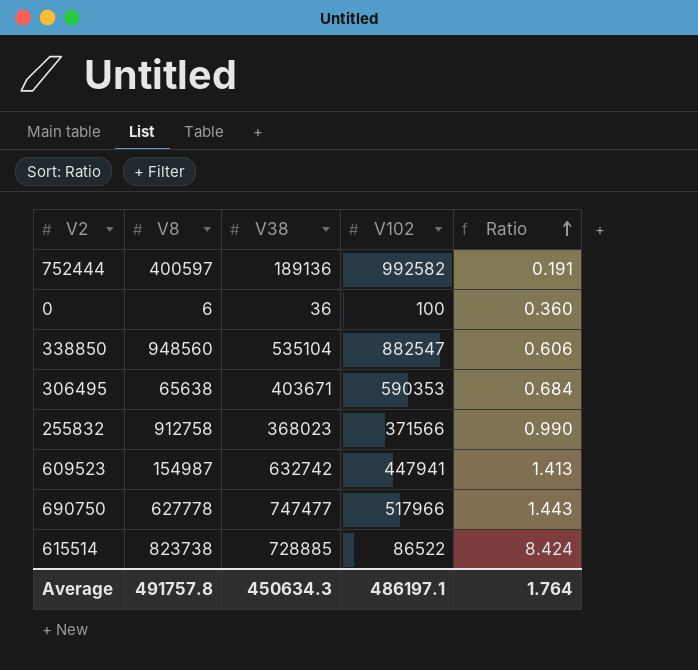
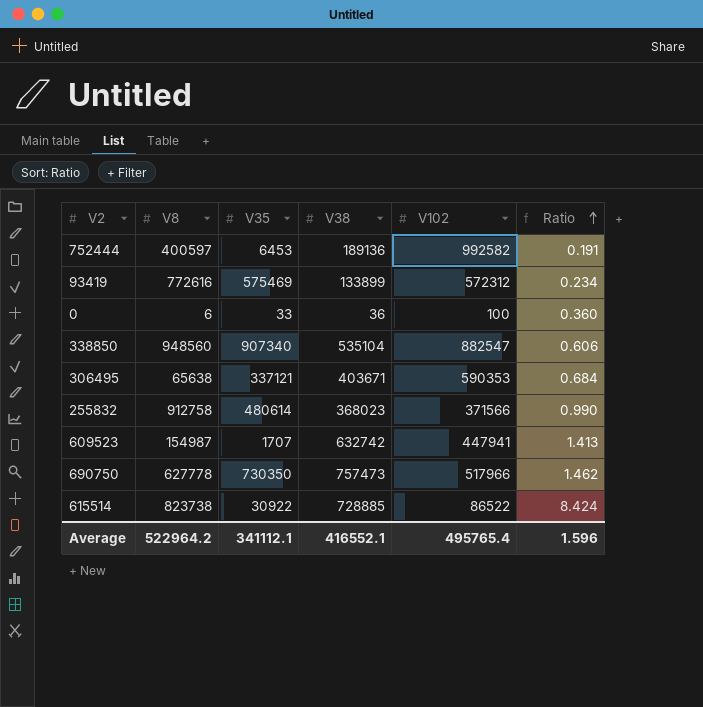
column V35 | position: none -> 3
row 93419: none -> 772616 | 575469 | 133899 | 572312 | 0.234
690750 | V38: 747477 -> 757473
690750 | Ratio: 1.443 -> 1.462
Average | V8: 491757.8 -> 522964.2
Average | V38: 450634.3 -> 416552.1
Average | V102: 486197.1 -> 495765.4
Average | Ratio: 1.764 -> 1.596

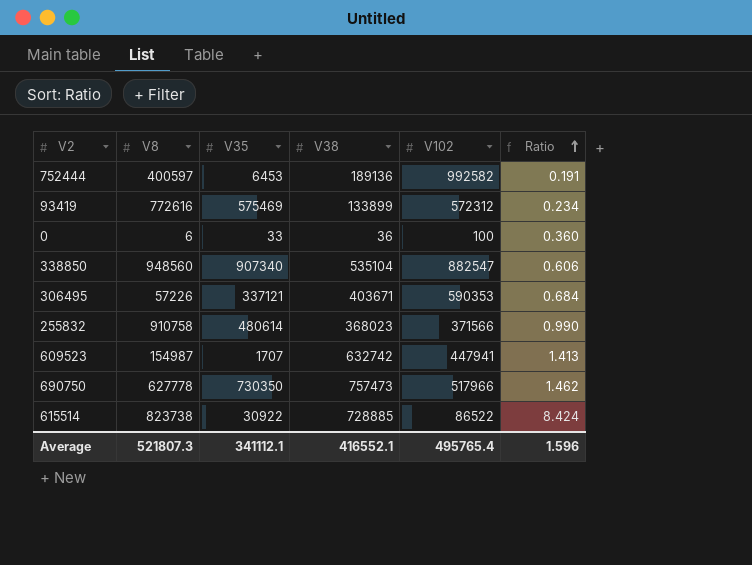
306495 | V8: 65638 -> 57226
255832 | V8: 912758 -> 910758
Average | V8: 522964.2 -> 521807.3

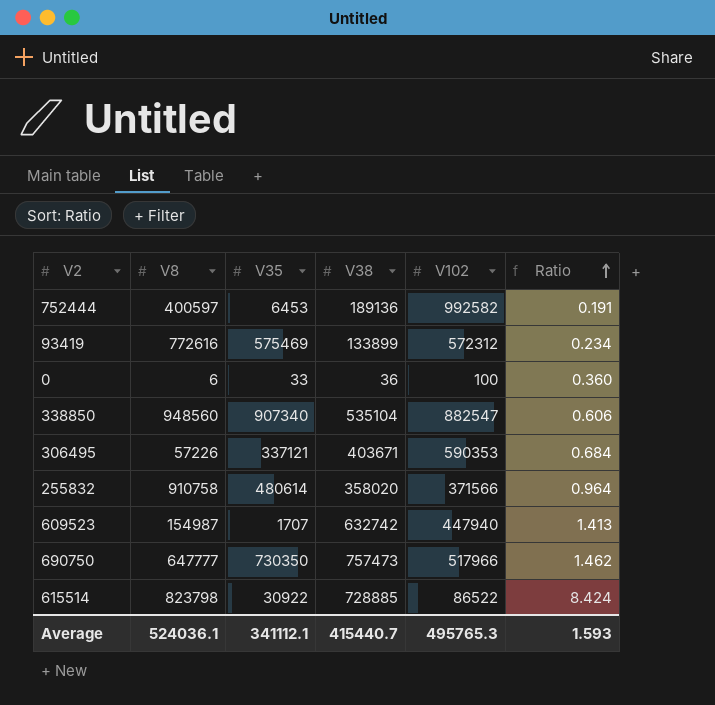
255832 | V38: 368023 -> 358020
255832 | Ratio: 0.990 -> 0.964
609523 | V102: 447941 -> 447940
690750 | V8: 627778 -> 647777
615514 | V8: 823738 -> 823798
Average | V8: 521807.3 -> 524036.1
Average | V38: 416552.1 -> 415440.7
Average | V102: 495765.4 -> 495765.3
Average | Ratio: 1.596 -> 1.593

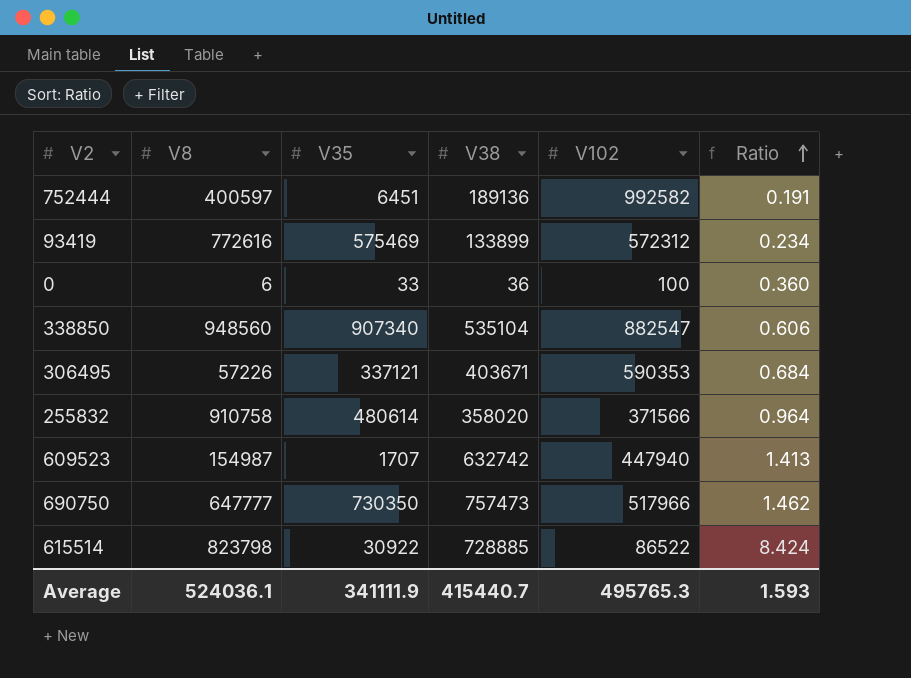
752444 | V35: 6453 -> 6451
Average | V35: 341112.1 -> 341111.9

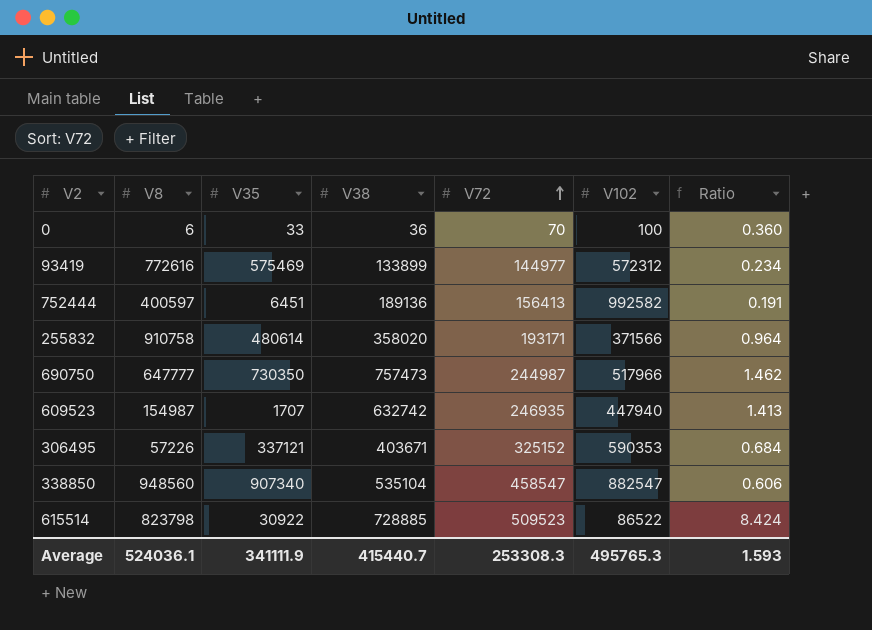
row order: Ratio ascending -> V72 ascending
column V72 | position: none -> 5

